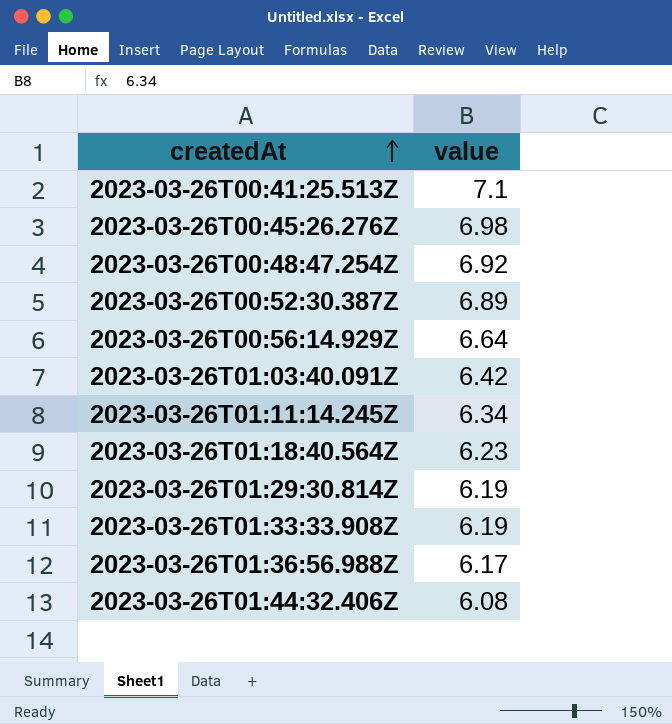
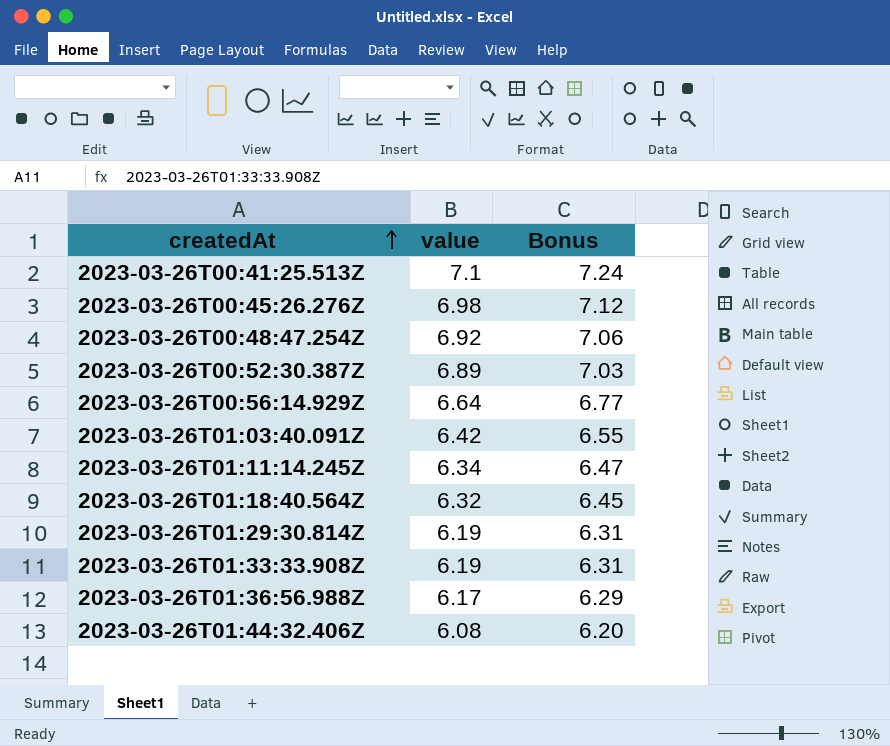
column Bonus | formula: none -> [value] * 1.02
2023-03-26T01:18:40.564Z | value: 6.23 -> 6.32

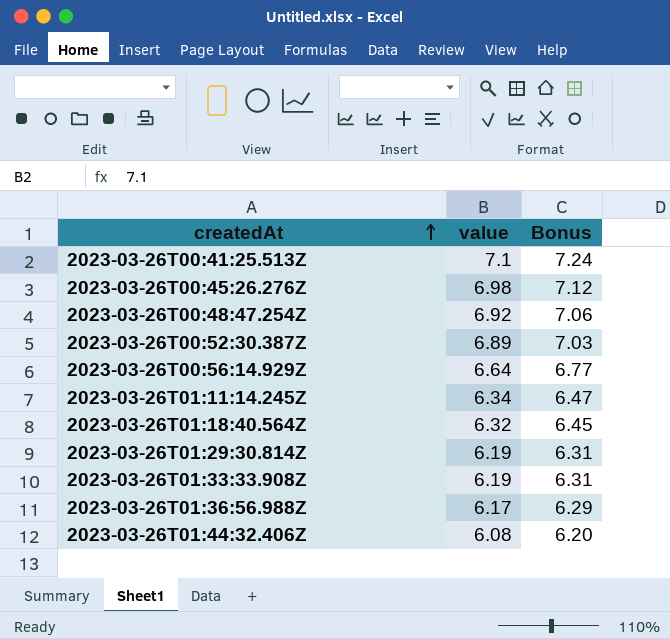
row 2023-03-26T01:03:40.091Z: 6.42 | 6.55 -> none

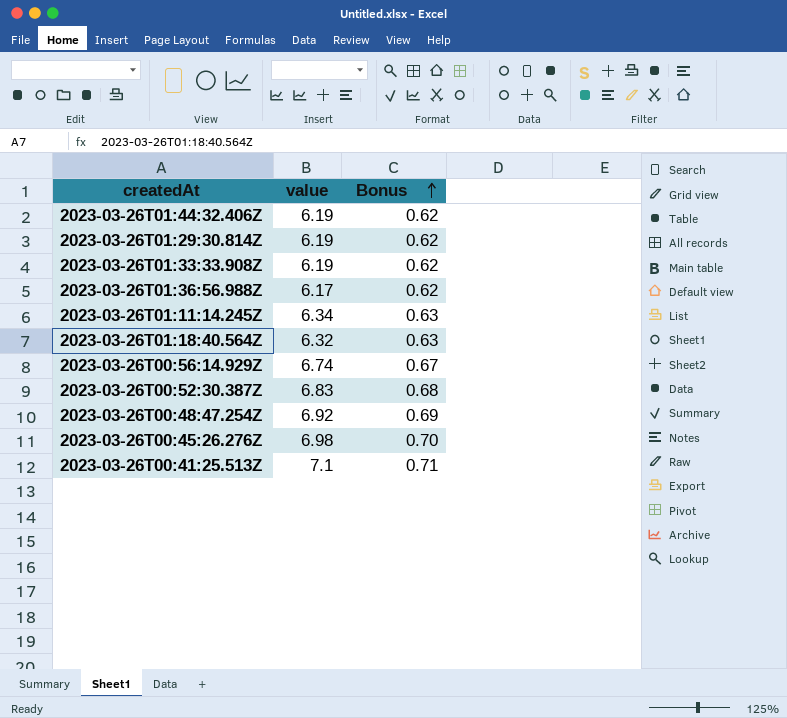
row order: createdAt ascending -> Bonus ascending
column Bonus | formula: [value] * 1.02 -> [value] * 0.1
2023-03-26T01:44:32.406Z | value: 6.08 -> 6.19
2023-03-26T00:56:14.929Z | value: 6.64 -> 6.74
2023-03-26T00:52:30.387Z | value: 6.89 -> 6.83

